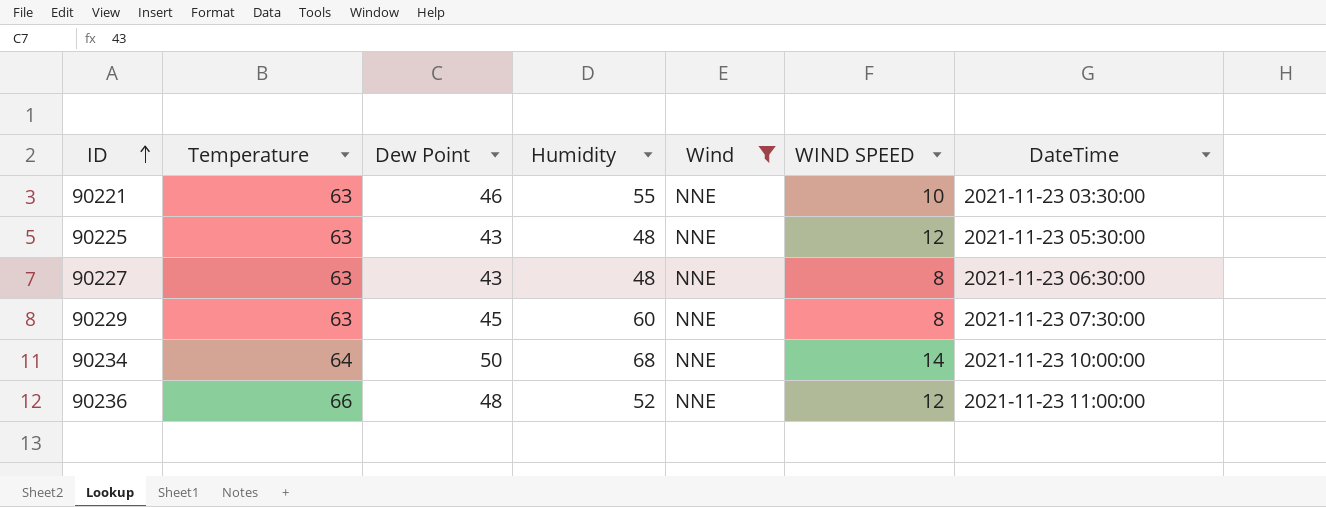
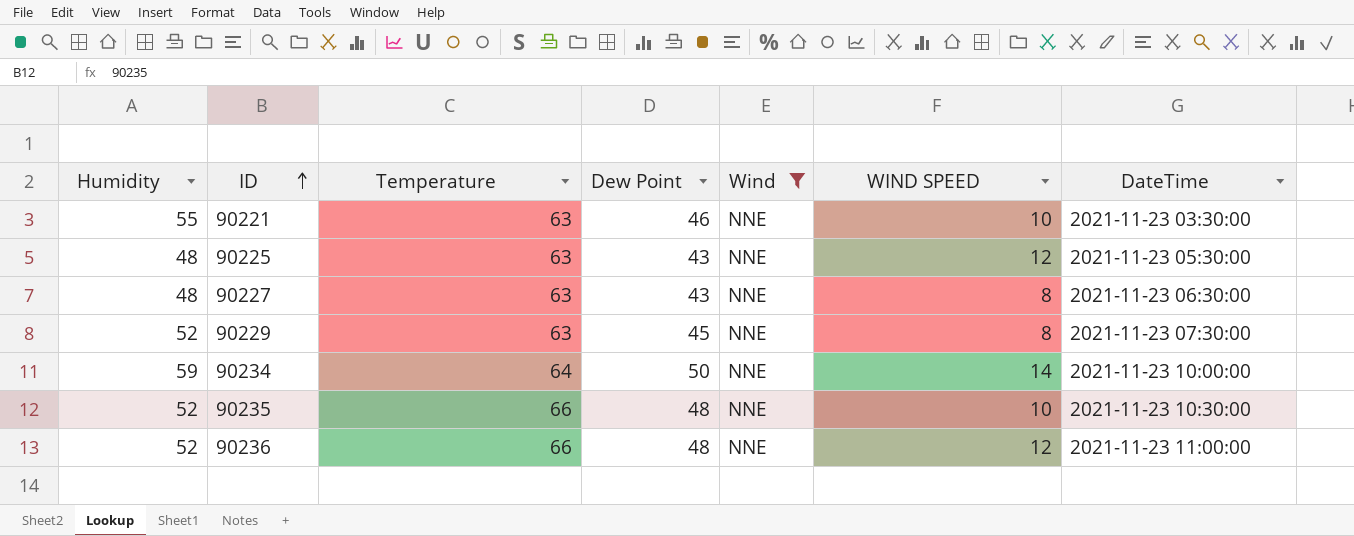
column Humidity | position: 4 -> 1
90229 | Humidity: 60 -> 52
90234 | Humidity: 68 -> 59
row 90235: none -> 52 | 66 | 48 | NNE | 10 | 2021-11-23 10:30:00

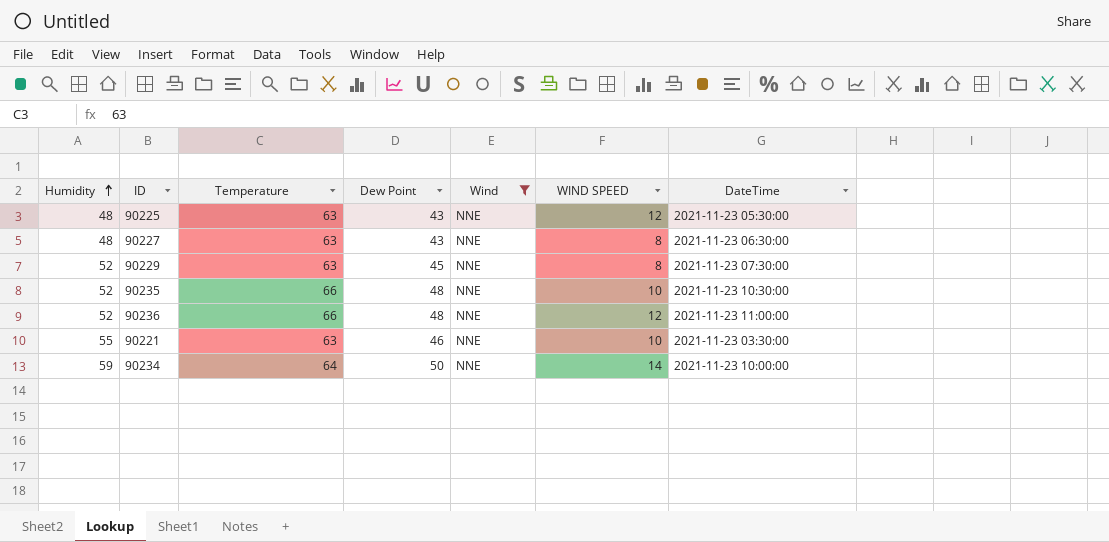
row order: ID ascending -> Humidity ascending

